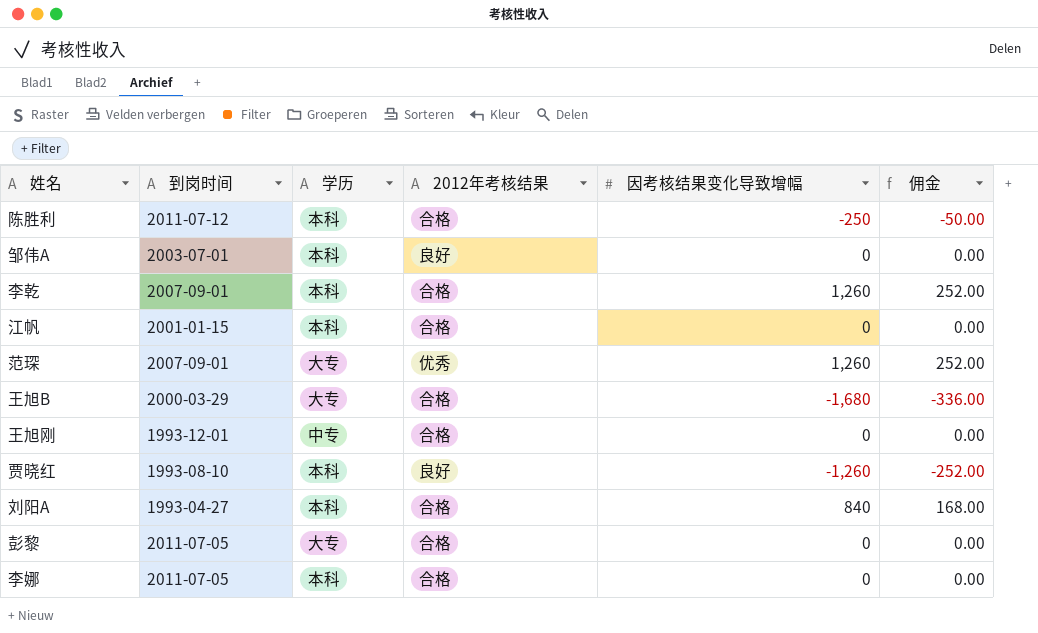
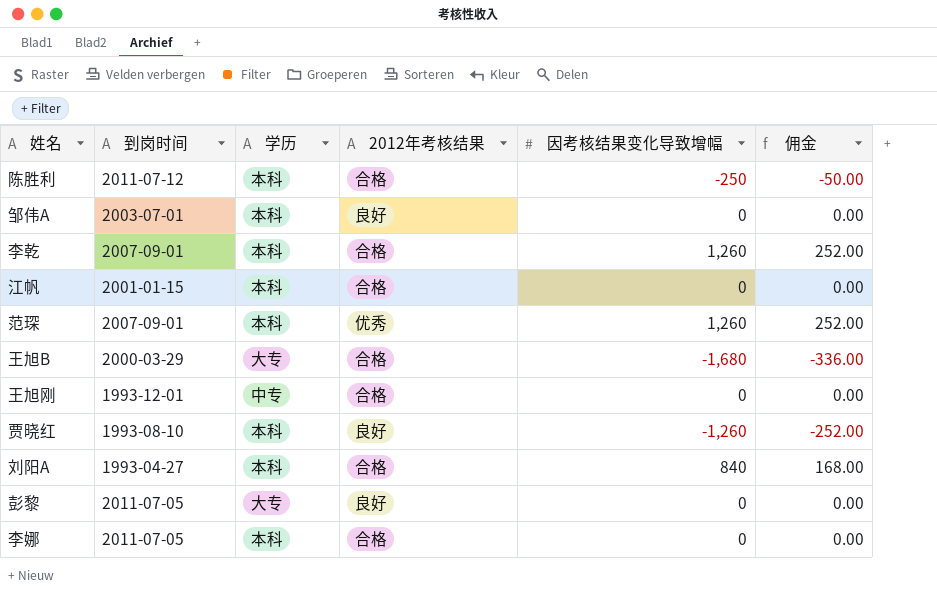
范琛 | 学历: 大专 -> 本科
彭黎 | 2012年考核结果: 合格 -> 良好

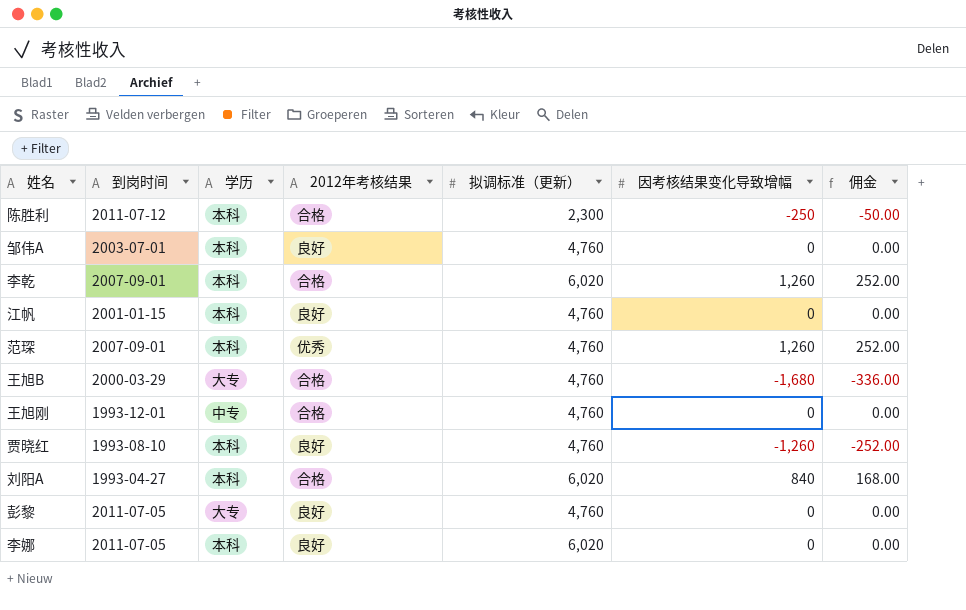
column 拟调标准（更新） | position: none -> 5
江帆 | 2012年考核结果: 合格 -> 良好
李娜 | 2012年考核结果: 合格 -> 良好

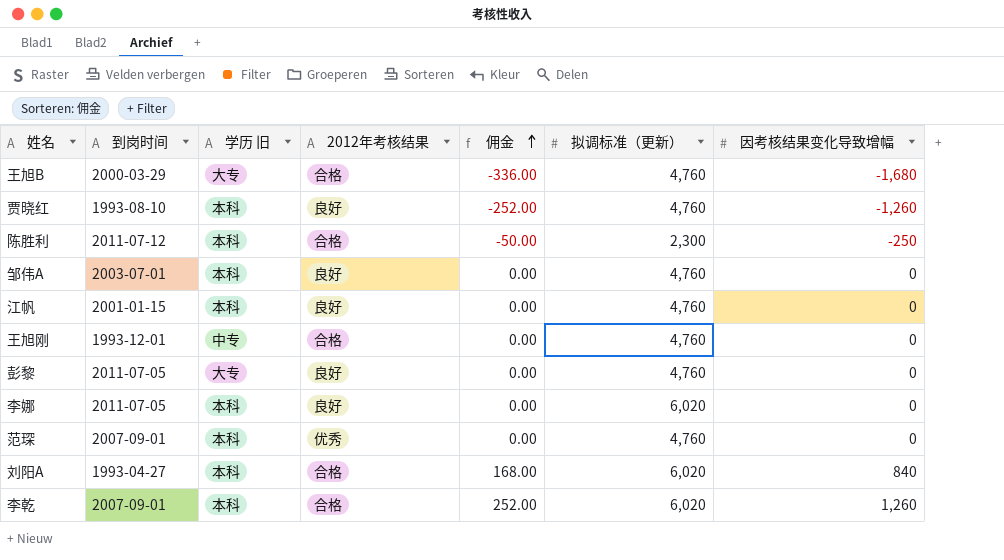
row order: none -> 佣金 ascending
column name: 学历 -> 学历 旧
column 佣金 | position: 7 -> 5
范琛 | 佣金: 252.00 -> 0.00
范琛 | 因考核结果变化导致增幅: 1,260 -> 0

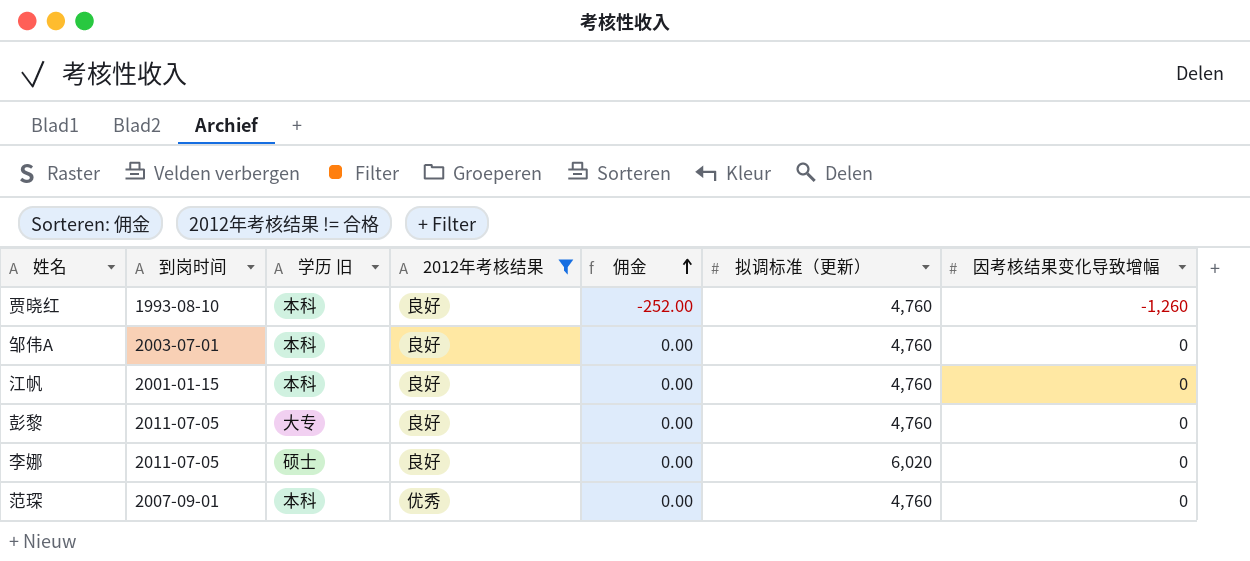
filter: none -> 2012年考核结果 != 合格
李娜 | 学历 旧: 本科 -> 硕士

